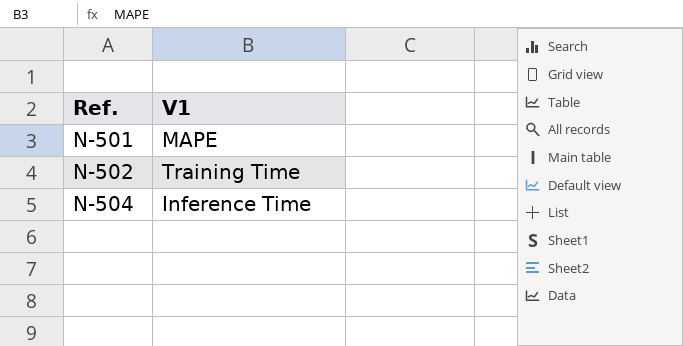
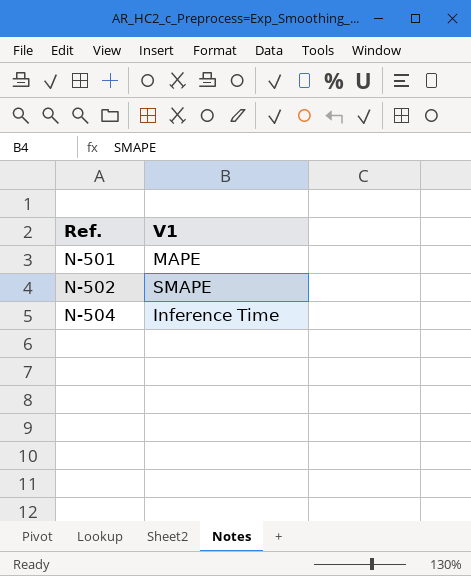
N-502 | V1: Training Time -> SMAPE

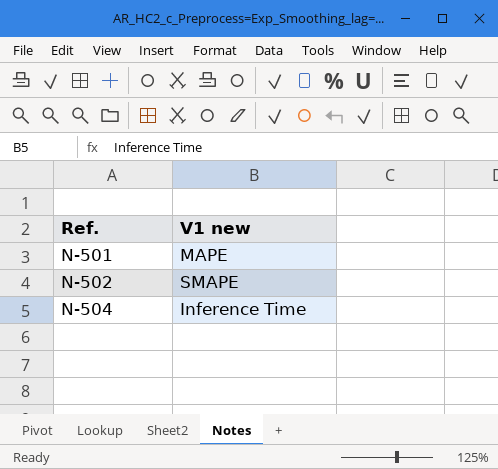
column name: V1 -> V1 new

